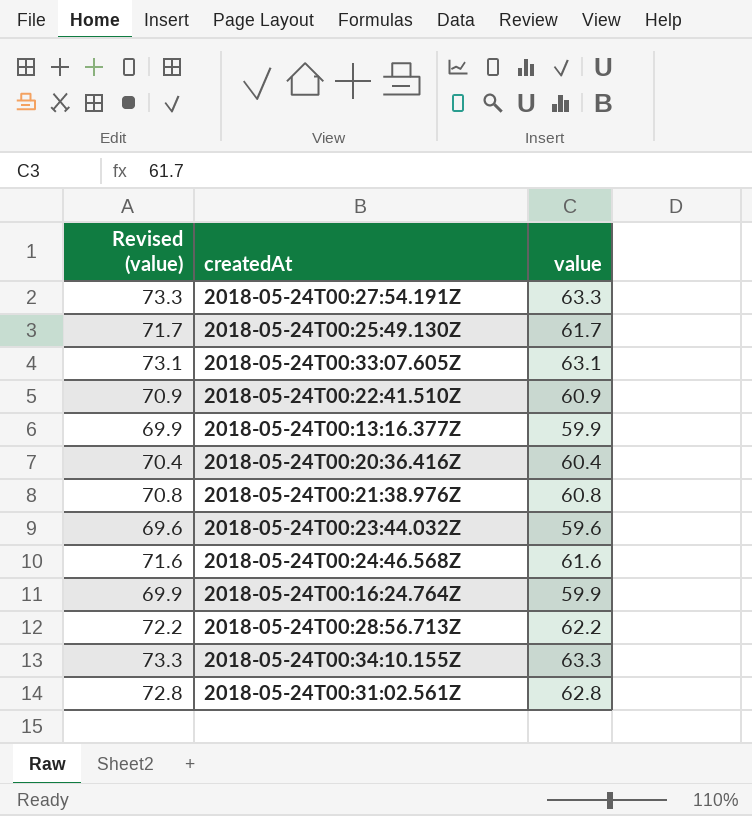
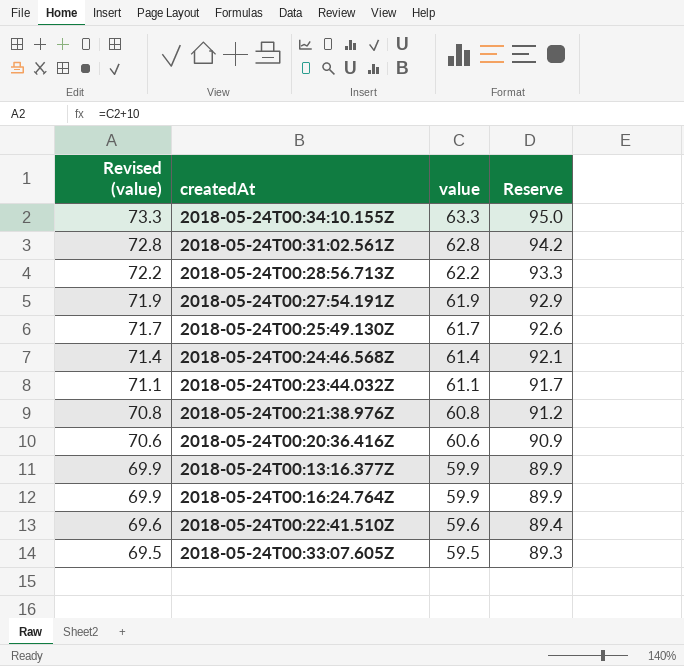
row order: none -> Revised (value) descending
column Reserve | formula: none -> [value] * 1.5
2018-05-24T00:27:54.191Z | Revised (value): 73.3 -> 71.9
2018-05-24T00:27:54.191Z | value: 63.3 -> 61.9
2018-05-24T00:24:46.568Z | Revised (value): 71.6 -> 71.4
2018-05-24T00:24:46.568Z | value: 61.6 -> 61.4
2018-05-24T00:23:44.032Z | Revised (value): 69.6 -> 71.1
2018-05-24T00:23:44.032Z | value: 59.6 -> 61.1
2018-05-24T00:20:36.416Z | Revised (value): 70.4 -> 70.6
2018-05-24T00:20:36.416Z | value: 60.4 -> 60.6
2018-05-24T00:22:41.510Z | Revised (value): 70.9 -> 69.6
2018-05-24T00:22:41.510Z | value: 60.9 -> 59.6
2018-05-24T00:33:07.605Z | Revised (value): 73.1 -> 69.5
2018-05-24T00:33:07.605Z | value: 63.1 -> 59.5

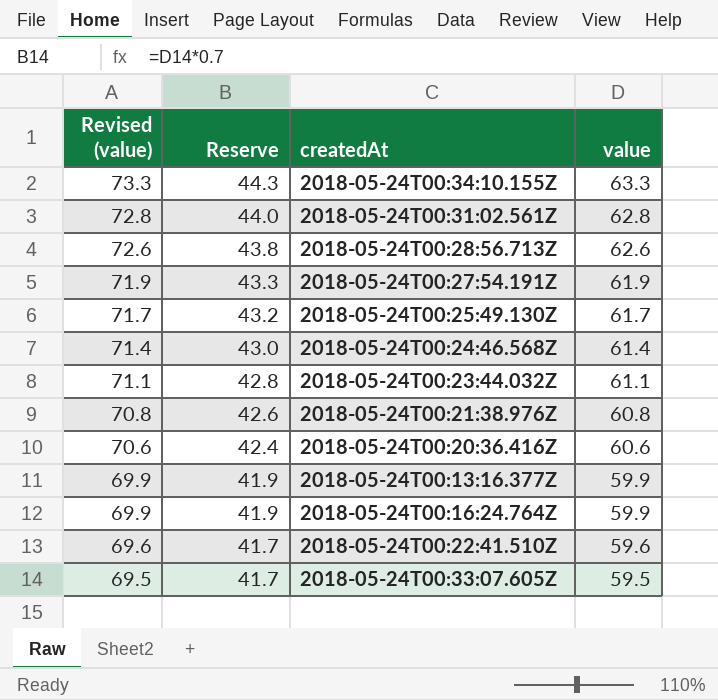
column Reserve | formula: [value] * 1.5 -> [value] * 0.7
column Reserve | position: 4 -> 2
2018-05-24T00:28:56.713Z | Revised (value): 72.2 -> 72.6
2018-05-24T00:28:56.713Z | value: 62.2 -> 62.6

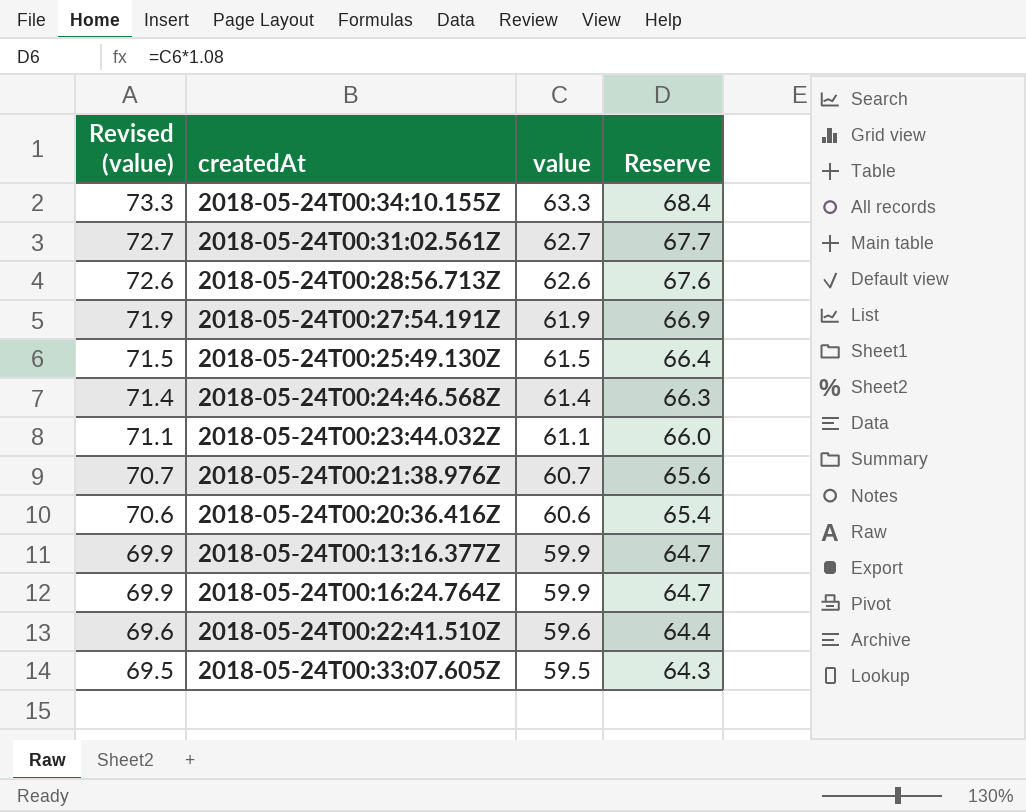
column Reserve | formula: [value] * 0.7 -> [value] * 1.08
column Reserve | position: 2 -> 4
2018-05-24T00:31:02.561Z | Revised (value): 72.8 -> 72.7
2018-05-24T00:31:02.561Z | value: 62.8 -> 62.7
2018-05-24T00:25:49.130Z | Revised (value): 71.7 -> 71.5
2018-05-24T00:25:49.130Z | value: 61.7 -> 61.5
2018-05-24T00:21:38.976Z | Revised (value): 70.8 -> 70.7
2018-05-24T00:21:38.976Z | value: 60.8 -> 60.7

